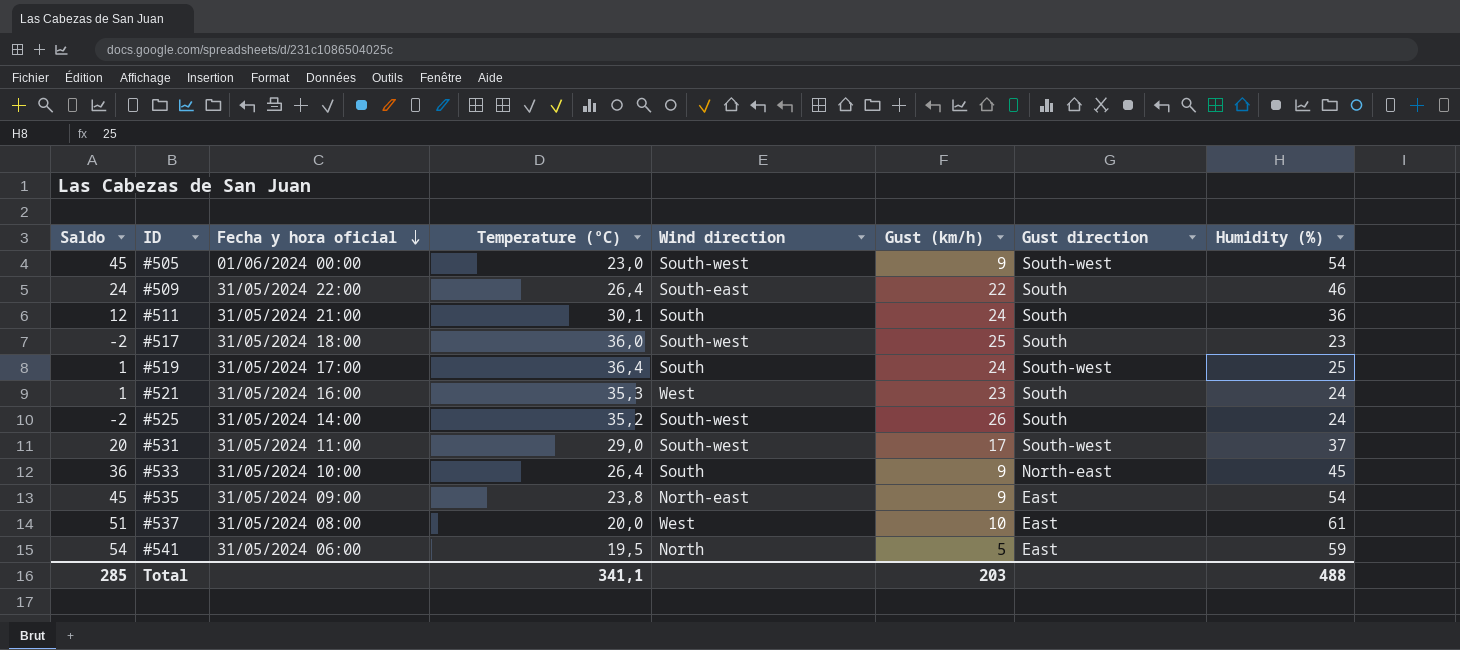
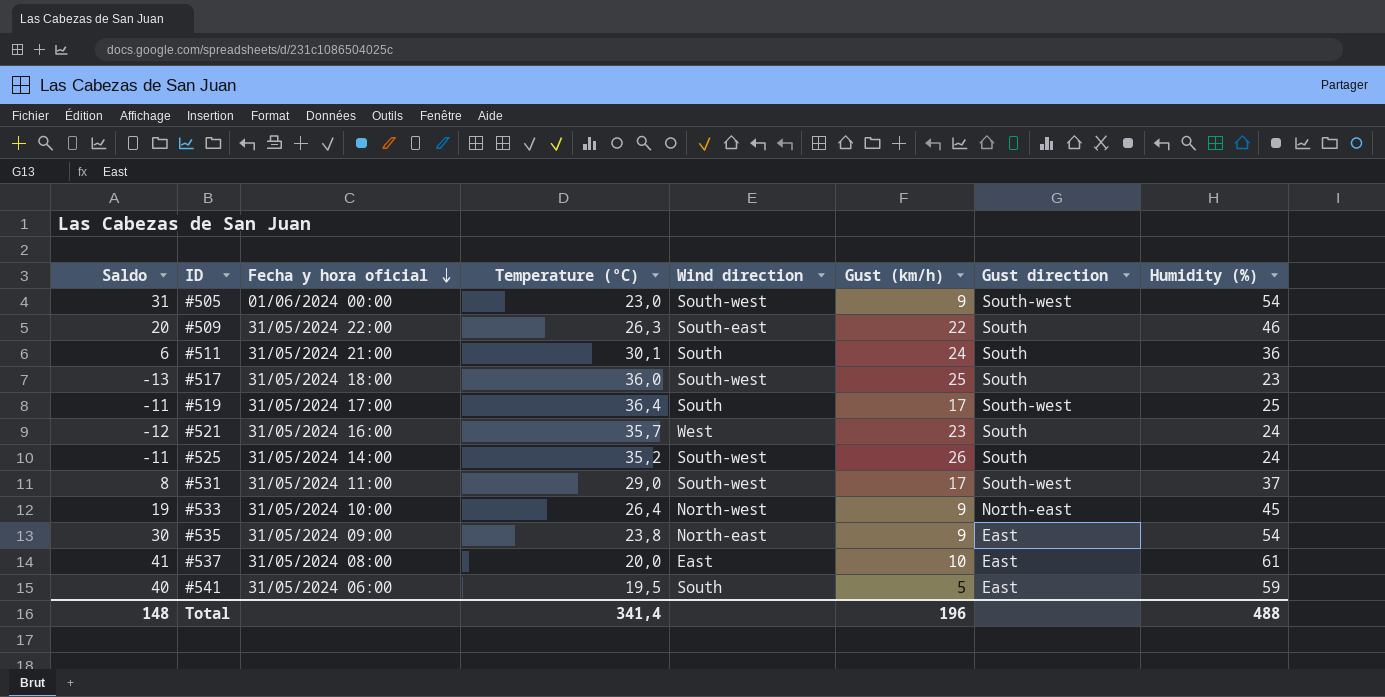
column Saldo | formula: [Humidity (%)] - [Gust (km/h)] -> [Humidity (%)] - [Temperature (ºC)]
#509 | Temperature (ºC): 26,4 -> 26,3
#519 | Gust (km/h): 24 -> 17
#521 | Temperature (ºC): 35,3 -> 35,7
#533 | Wind direction: South -> North-west
#537 | Wind direction: West -> East
#541 | Wind direction: North -> South
Total | Saldo: 285 -> 148
Total | Temperature (ºC): 341,1 -> 341,4
Total | Gust (km/h): 203 -> 196

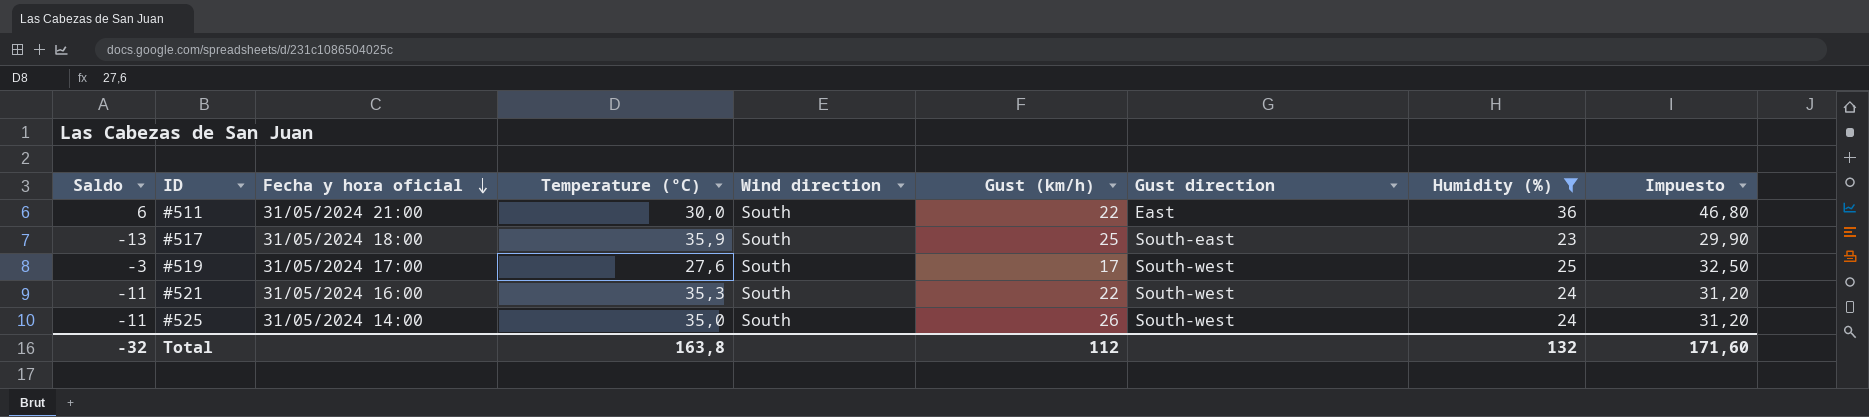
filter: none -> Humidity (%) <= 36
column Impuesto | formula: none -> [Humidity (%)] * 1,3
#511 | Temperature (ºC): 30,1 -> 30,0
#511 | Gust (km/h): 24 -> 22
#511 | Gust direction: South -> East
#517 | Temperature (ºC): 36,0 -> 35,9
#517 | Wind direction: South-west -> South
#517 | Gust direction: South -> South-east
#519 | Saldo: -11 -> -3
#519 | Temperature (ºC): 36,4 -> 27,6
#521 | Saldo: -12 -> -11
#521 | Temperature (ºC): 35,7 -> 35,3
#521 | Wind direction: West -> South
#521 | Gust (km/h): 23 -> 22
#521 | Gust direction: South -> South-west
#525 | Temperature (ºC): 35,2 -> 35,0
#525 | Wind direction: South-west -> South
#525 | Gust direction: South -> South-west
Total | Saldo: 148 -> -32
Total | Temperature (ºC): 341,4 -> 163,8
Total | Gust (km/h): 196 -> 112
Total | Humidity (%): 488 -> 132

